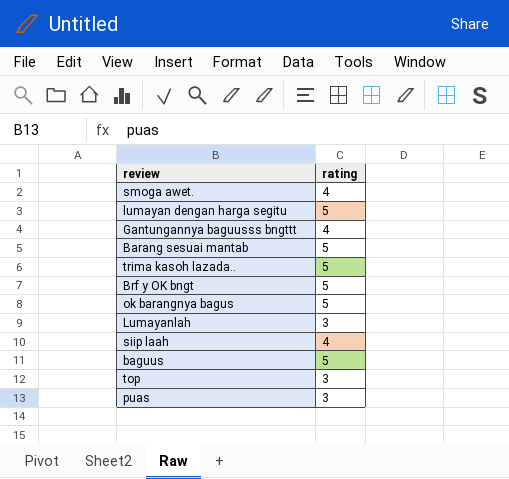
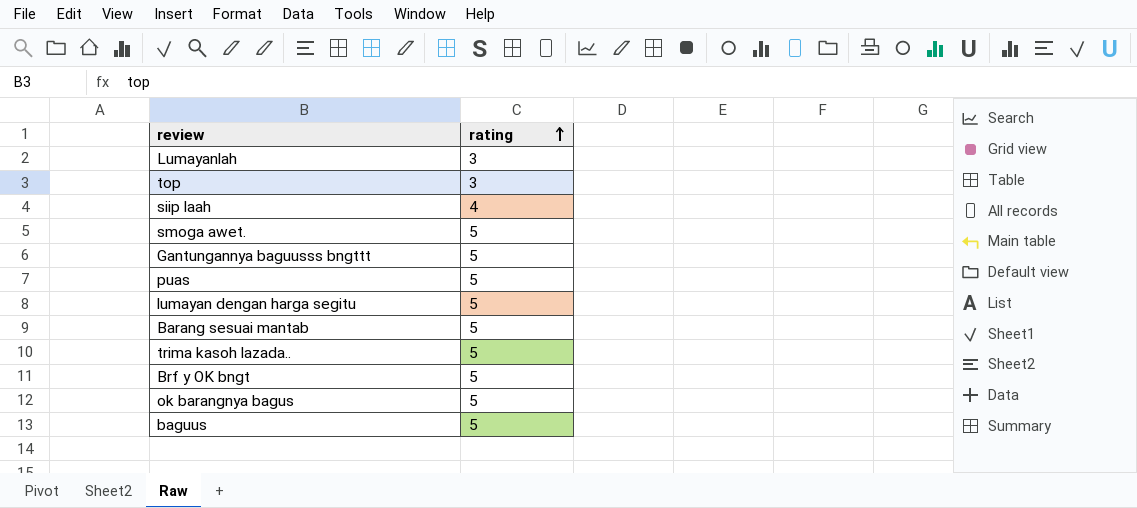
row order: none -> rating ascending
smoga awet. | rating: 4 -> 5
Gantungannya baguusss bngttt | rating: 4 -> 5
puas | rating: 3 -> 5

